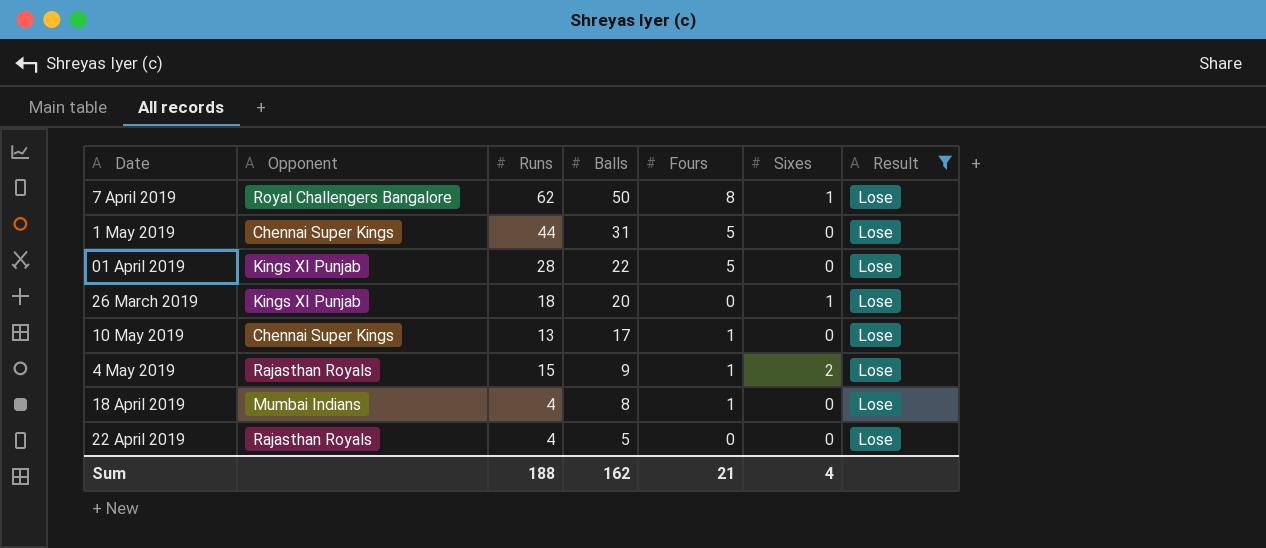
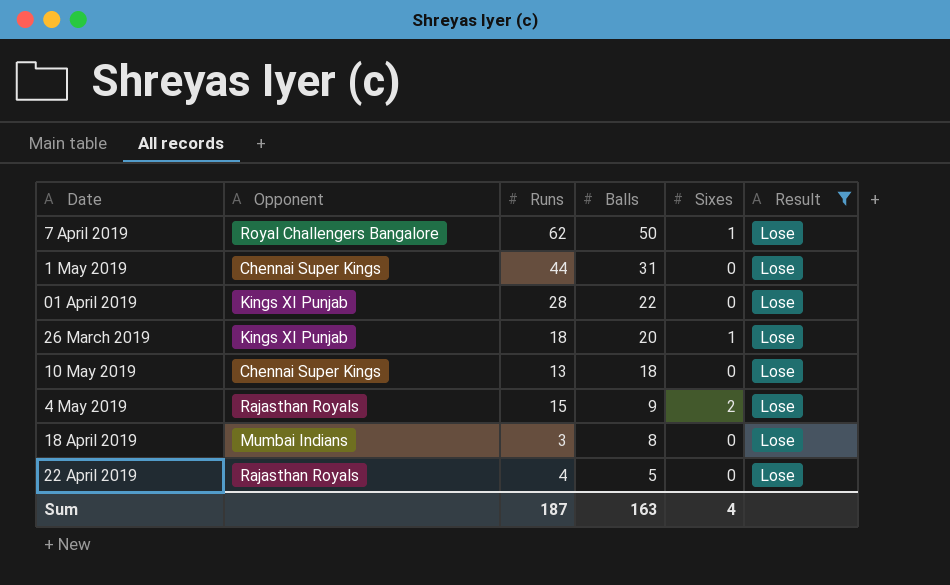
column Fours | position: 5 -> none
10 May 2019 | Balls: 17 -> 18
18 April 2019 | Runs: 4 -> 3
Sum | Runs: 188 -> 187
Sum | Balls: 162 -> 163

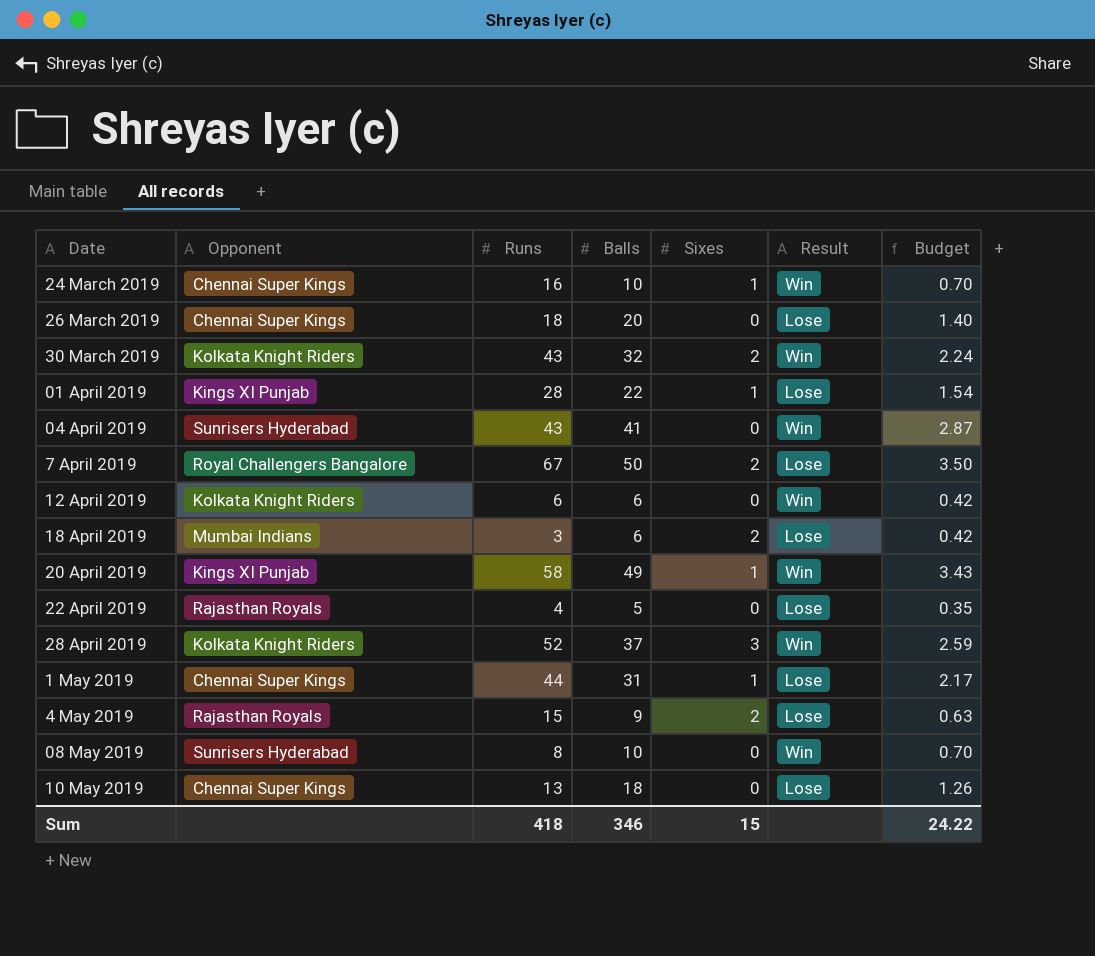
filter: Result = Lose -> none
row order: Balls descending -> Date ascending
column Budget | formula: none -> [Balls] * 0.07
26 March 2019 | Opponent: Kings XI Punjab -> Chennai Super Kings
26 March 2019 | Sixes: 1 -> 0
01 April 2019 | Sixes: 0 -> 1
7 April 2019 | Runs: 62 -> 67
7 April 2019 | Sixes: 1 -> 2
18 April 2019 | Balls: 8 -> 6
18 April 2019 | Sixes: 0 -> 2
1 May 2019 | Sixes: 0 -> 1
Sum | Runs: 187 -> 418
Sum | Balls: 163 -> 346
Sum | Sixes: 4 -> 15

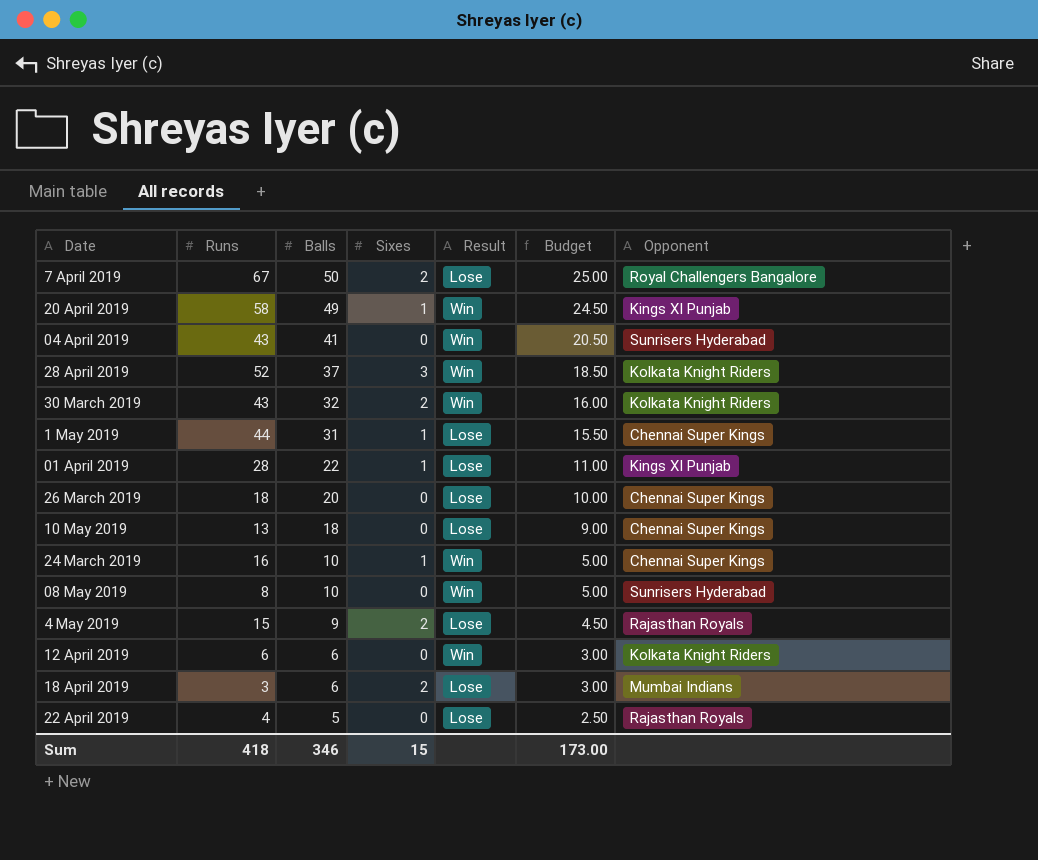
row order: Date ascending -> Balls descending
column Budget | formula: [Balls] * 0.07 -> [Balls] * 0.5
column Opponent | position: 2 -> 7
Sum | Budget: 24.22 -> 173.00

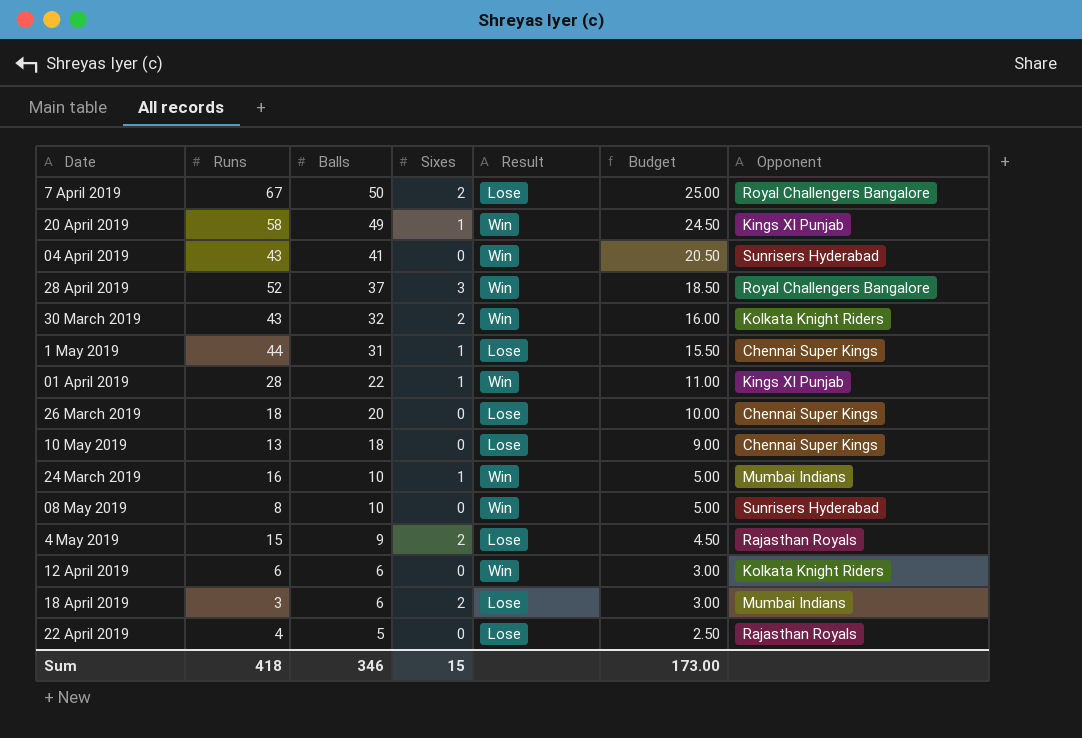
28 April 2019 | Opponent: Kolkata Knight Riders -> Royal Challengers Bangalore
01 April 2019 | Result: Lose -> Win
24 March 2019 | Opponent: Chennai Super Kings -> Mumbai Indians

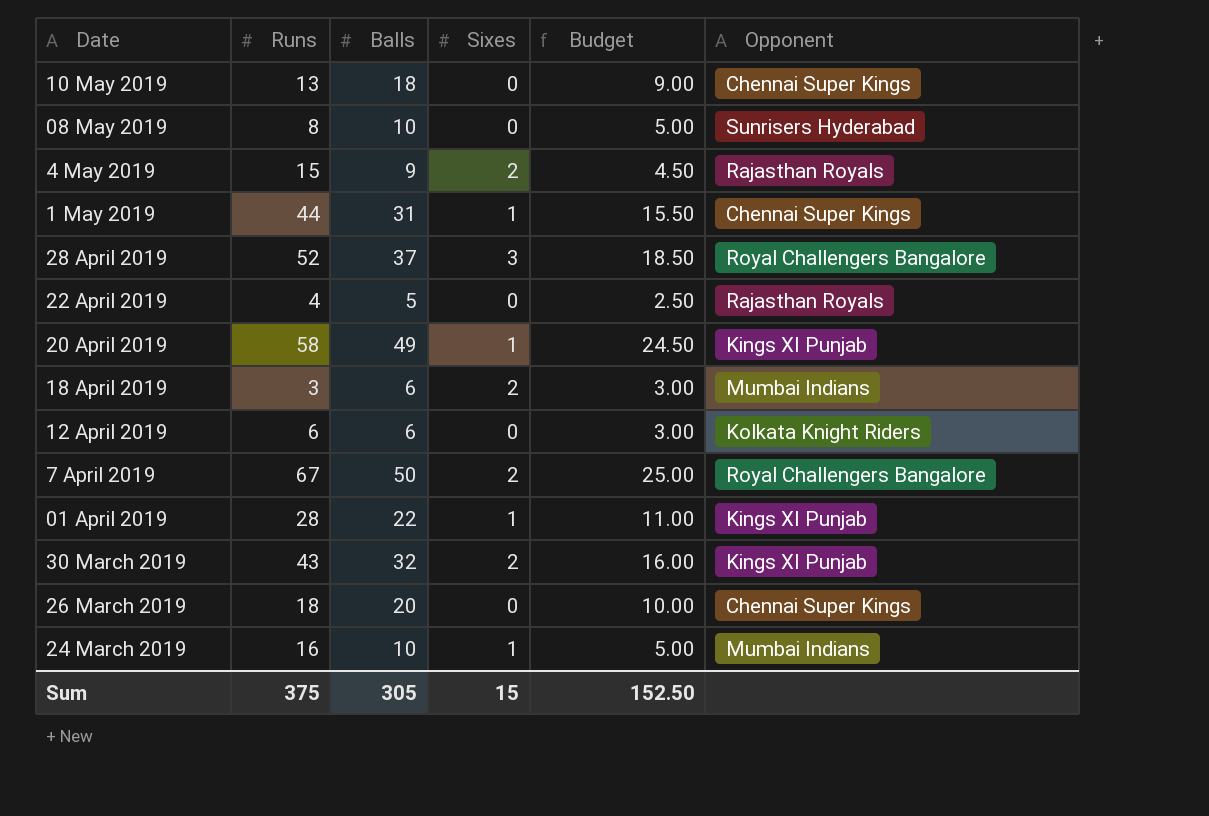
row order: Balls descending -> Date descending
column Result | position: 5 -> none
row 04 April 2019: 43 | 41 | 0 | Win | 20.50 | Sunrisers Hyderabad -> none
30 March 2019 | Opponent: Kolkata Knight Riders -> Kings XI Punjab
Sum | Runs: 418 -> 375
Sum | Balls: 346 -> 305
Sum | Budget: 173.00 -> 152.50

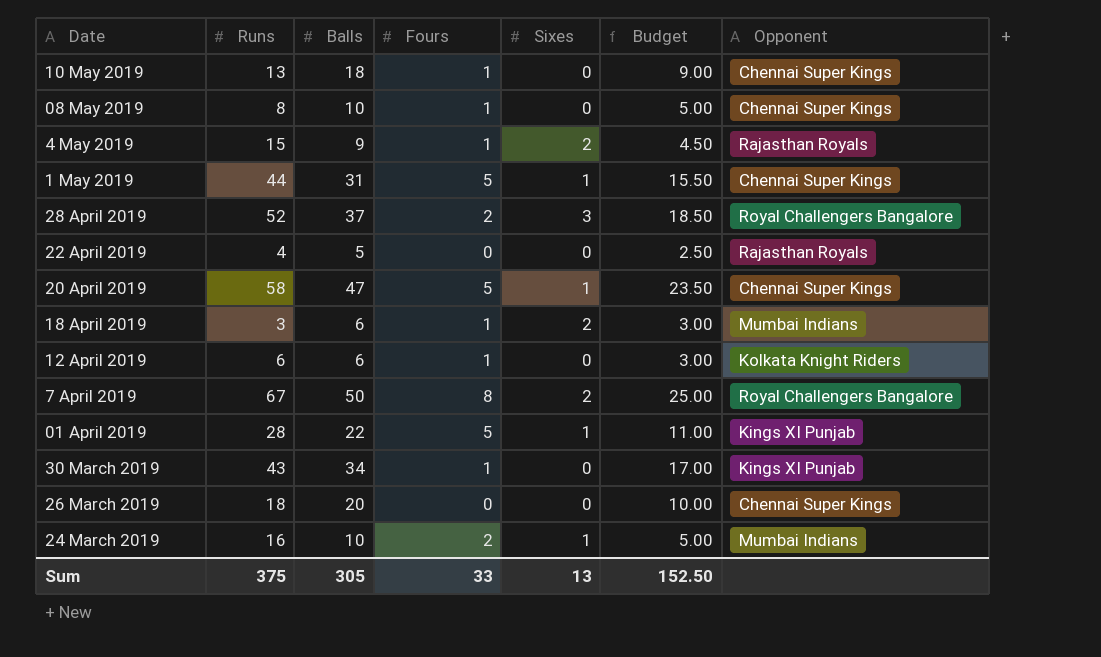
column Fours | position: none -> 4
08 May 2019 | Opponent: Sunrisers Hyderabad -> Chennai Super Kings
20 April 2019 | Balls: 49 -> 47
20 April 2019 | Budget: 24.50 -> 23.50
20 April 2019 | Opponent: Kings XI Punjab -> Chennai Super Kings
30 March 2019 | Balls: 32 -> 34
30 March 2019 | Sixes: 2 -> 0
30 March 2019 | Budget: 16.00 -> 17.00
Sum | Sixes: 15 -> 13

